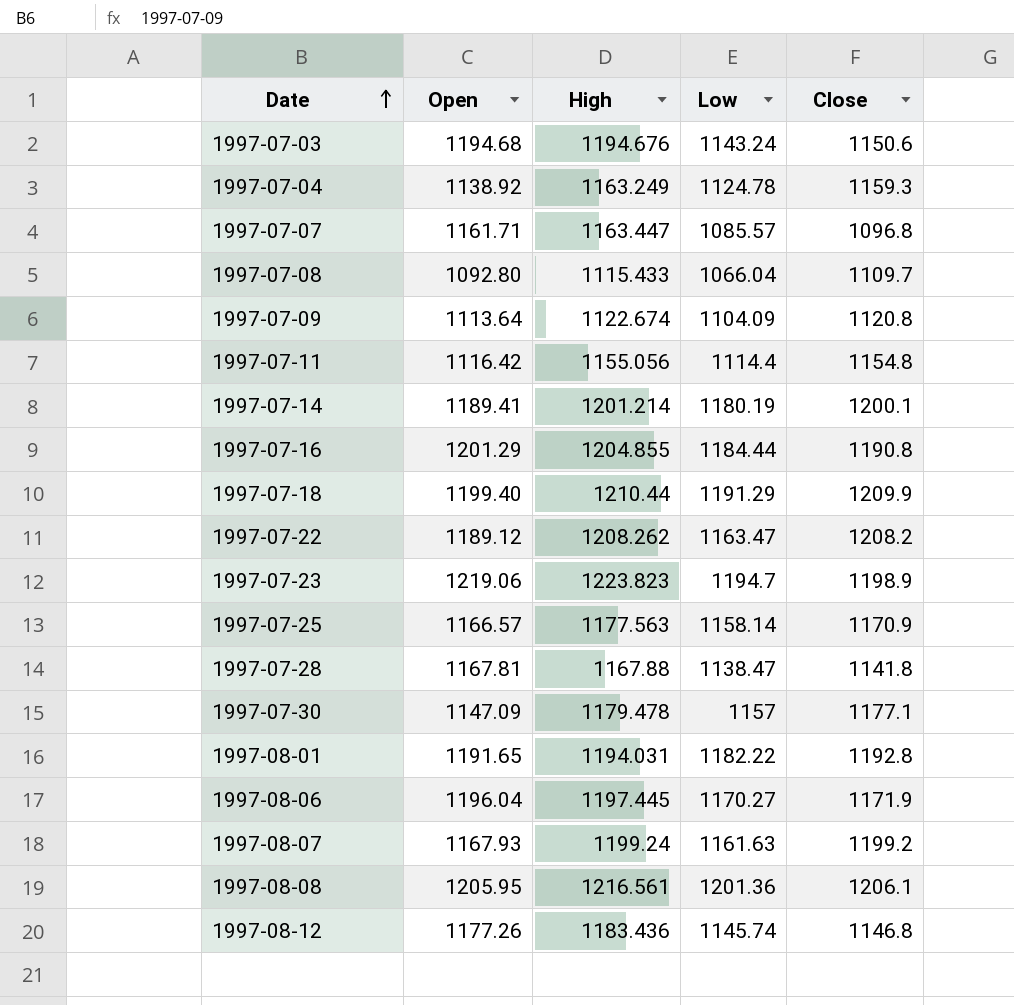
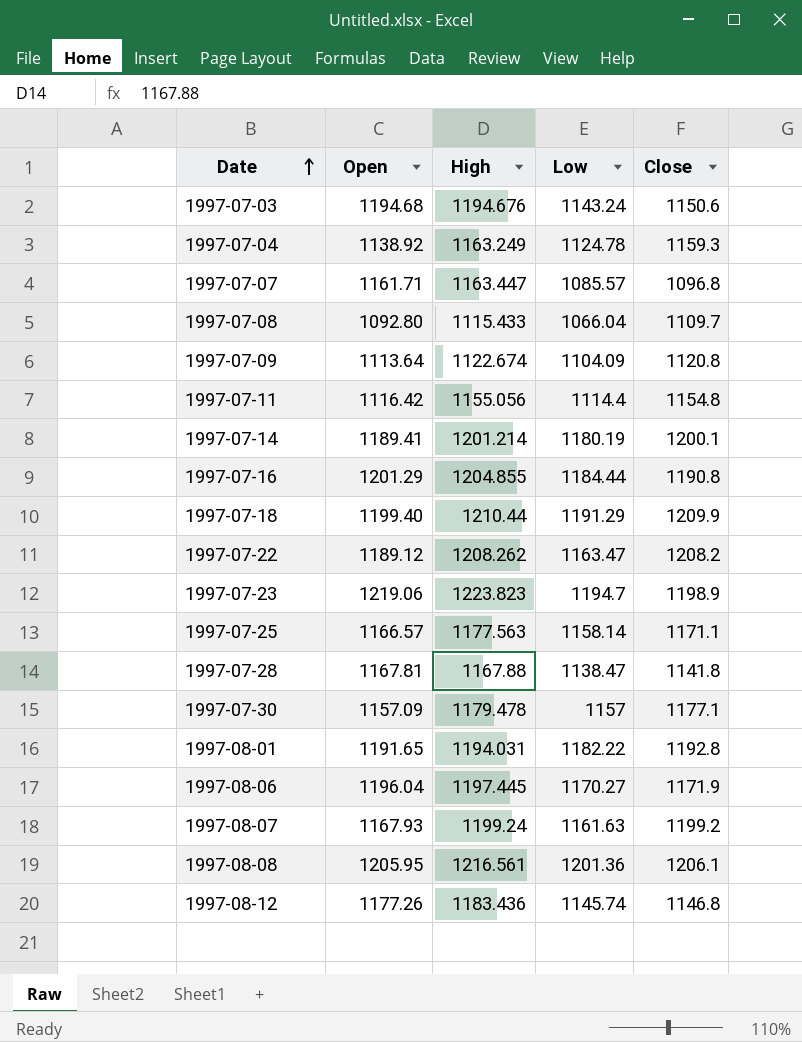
1997-07-25 | Close: 1170.9 -> 1171.1
1997-07-30 | Open: 1147.09 -> 1157.09

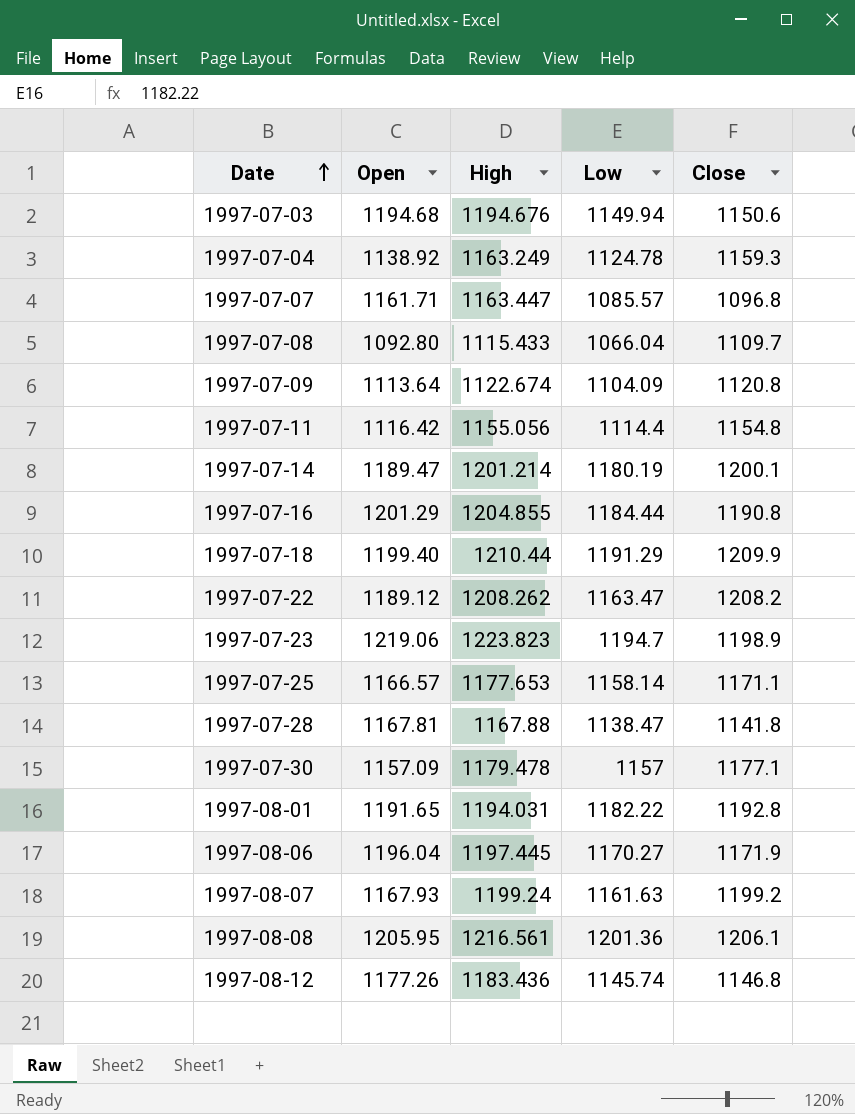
1997-07-03 | Low: 1143.24 -> 1149.94
1997-07-14 | Open: 1189.41 -> 1189.47
1997-07-25 | High: 1177.563 -> 1177.653

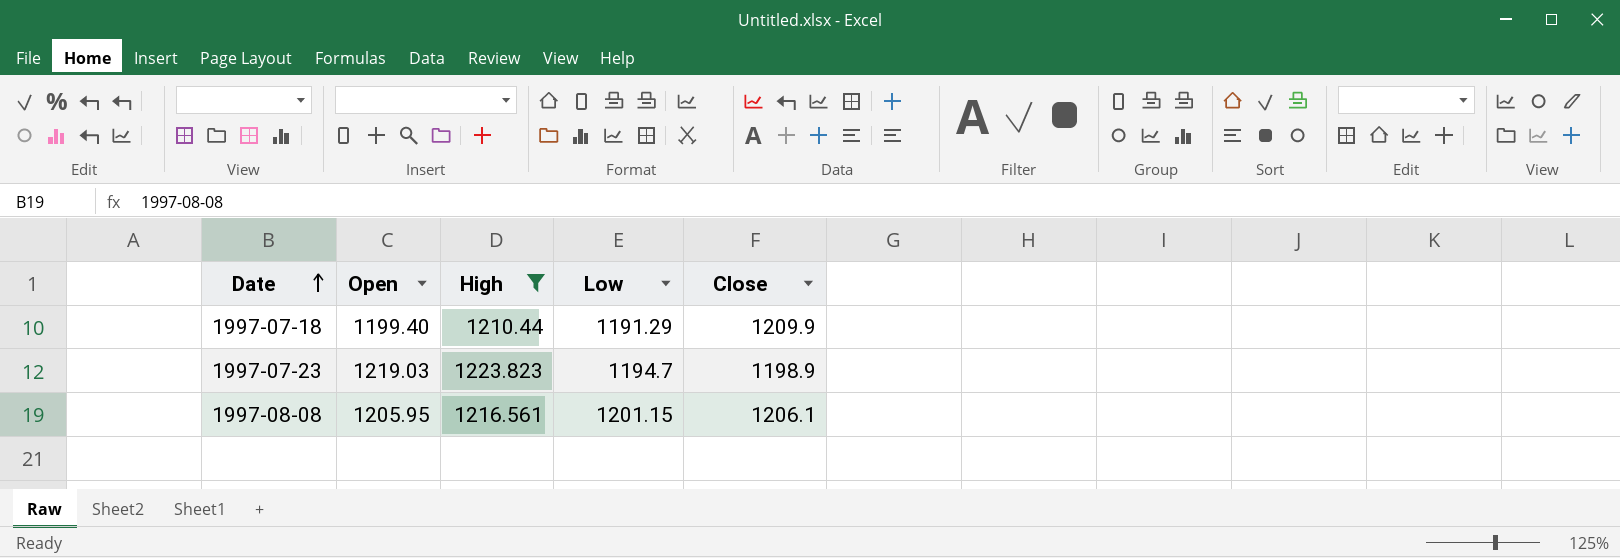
filter: none -> High >= 1210.44
1997-07-23 | Open: 1219.06 -> 1219.03
1997-08-08 | Low: 1201.36 -> 1201.15

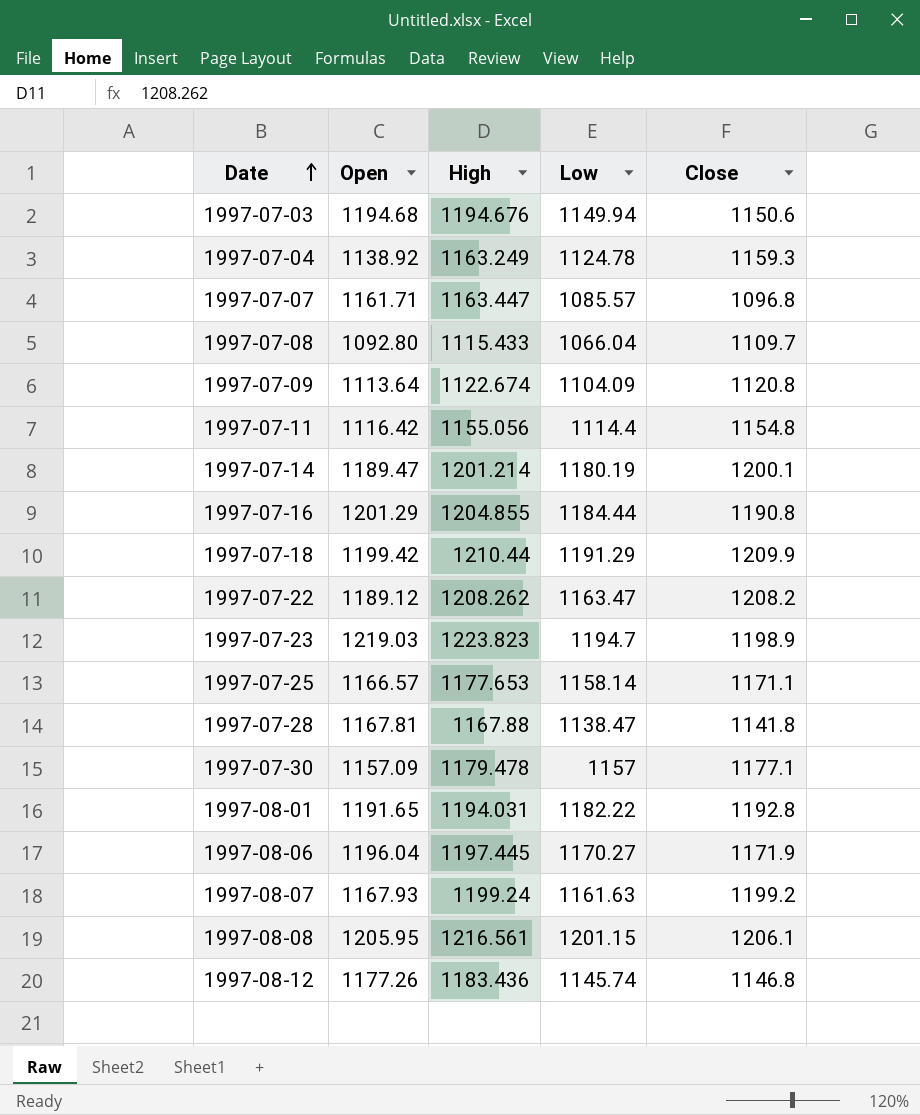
filter: High >= 1210.44 -> none
1997-07-18 | Open: 1199.40 -> 1199.42

